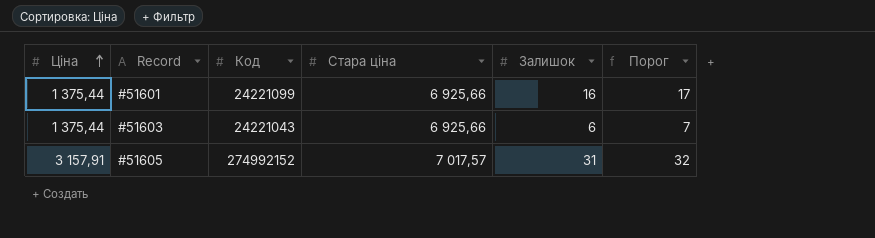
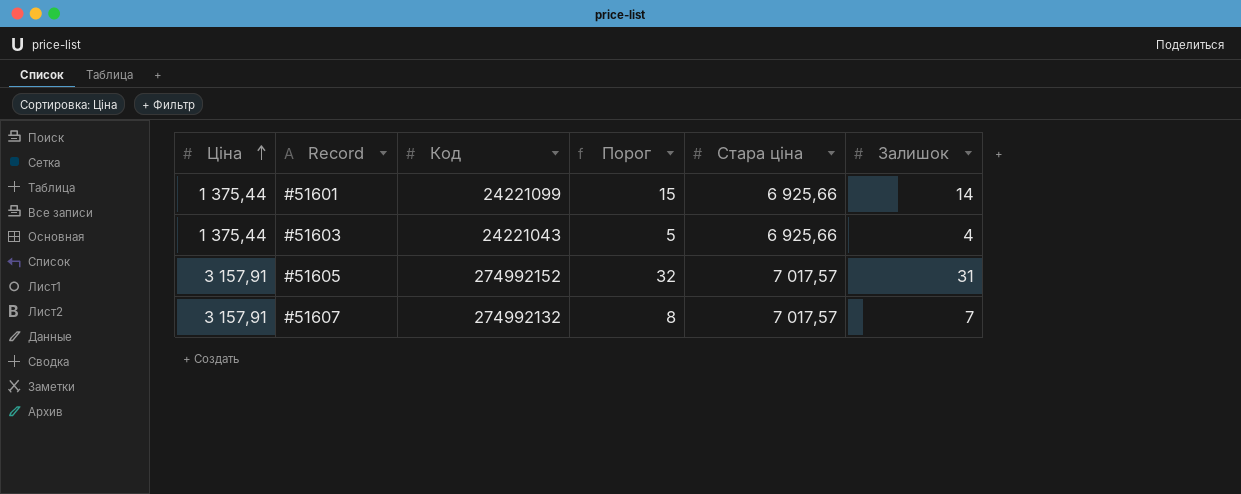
column Порог | position: 6 -> 4
#51601 | Порог: 17 -> 15
#51601 | Залишок: 16 -> 14
#51603 | Порог: 7 -> 5
#51603 | Залишок: 6 -> 4
row #51607: none -> 3 157,91 | 274992132 | 8 | 7 017,57 | 7

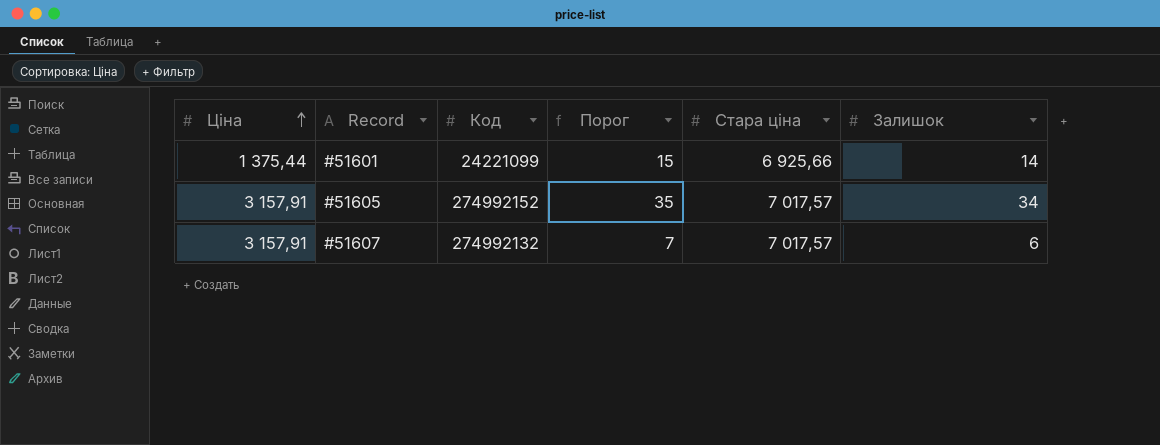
row #51603: 1 375,44 | 24221043 | 5 | 6 925,66 | 4 -> none
#51605 | Порог: 32 -> 35
#51605 | Залишок: 31 -> 34
#51607 | Порог: 8 -> 7
#51607 | Залишок: 7 -> 6

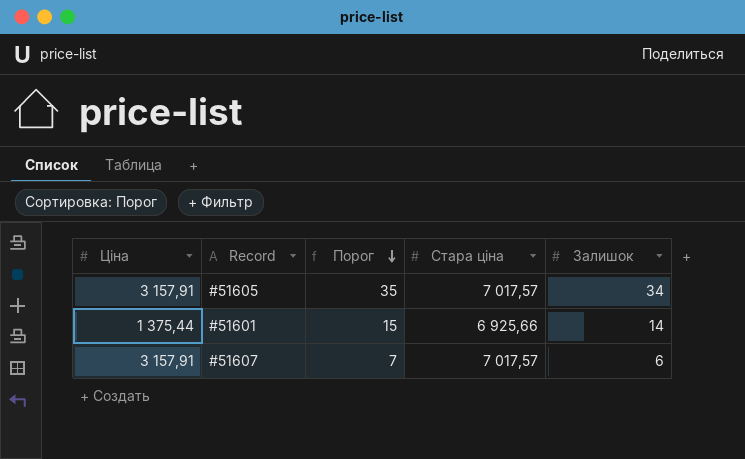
row order: Ціна ascending -> Порог descending
column Код | position: 3 -> none

